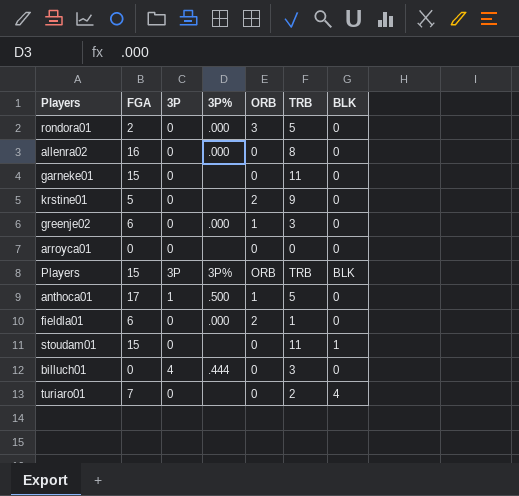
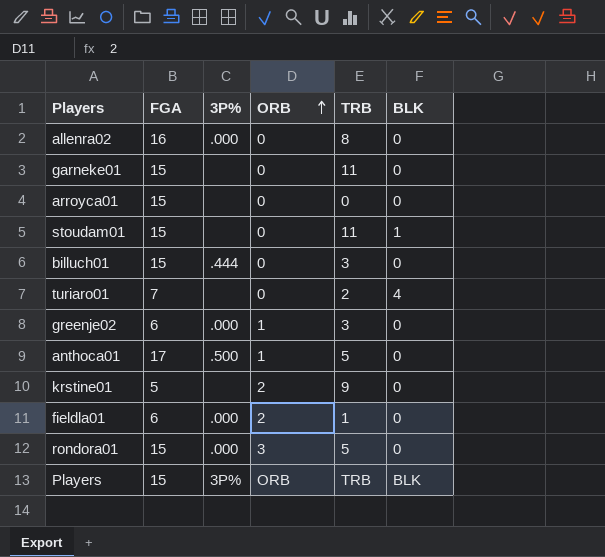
row order: none -> ORB ascending
column 3P | position: 3 -> none
arroyca01 | FGA: 0 -> 15
billuch01 | FGA: 0 -> 15
rondora01 | FGA: 2 -> 15

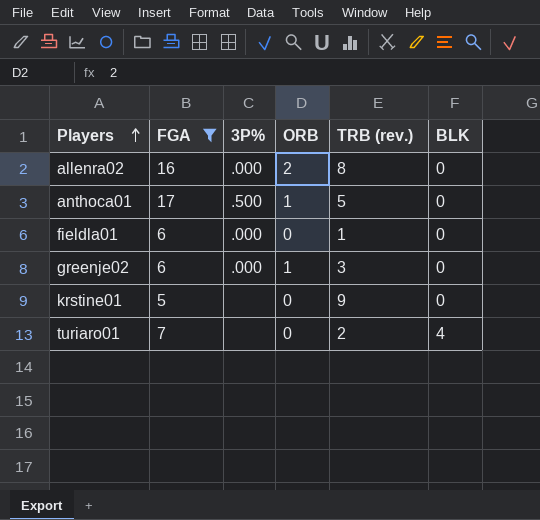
filter: none -> FGA != 15
row order: ORB ascending -> Players ascending
column name: TRB -> TRB (rev.)
allenra02 | ORB: 0 -> 2
fieldla01 | ORB: 2 -> 0
krstine01 | ORB: 2 -> 0

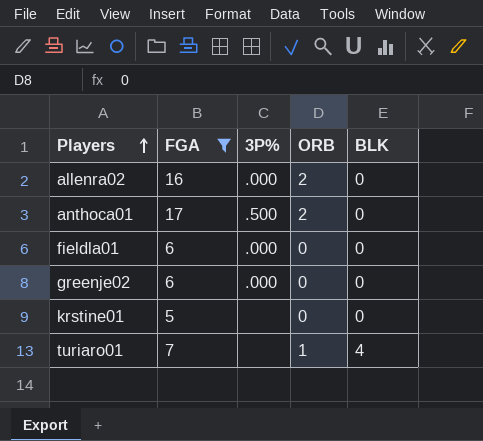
column TRB (rev.) | position: 5 -> none
anthoca01 | ORB: 1 -> 2
greenje02 | ORB: 1 -> 0
turiaro01 | ORB: 0 -> 1

